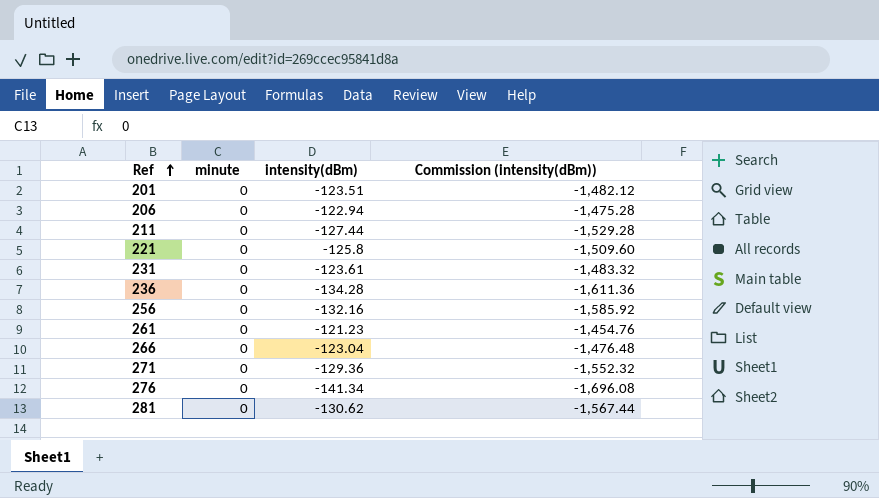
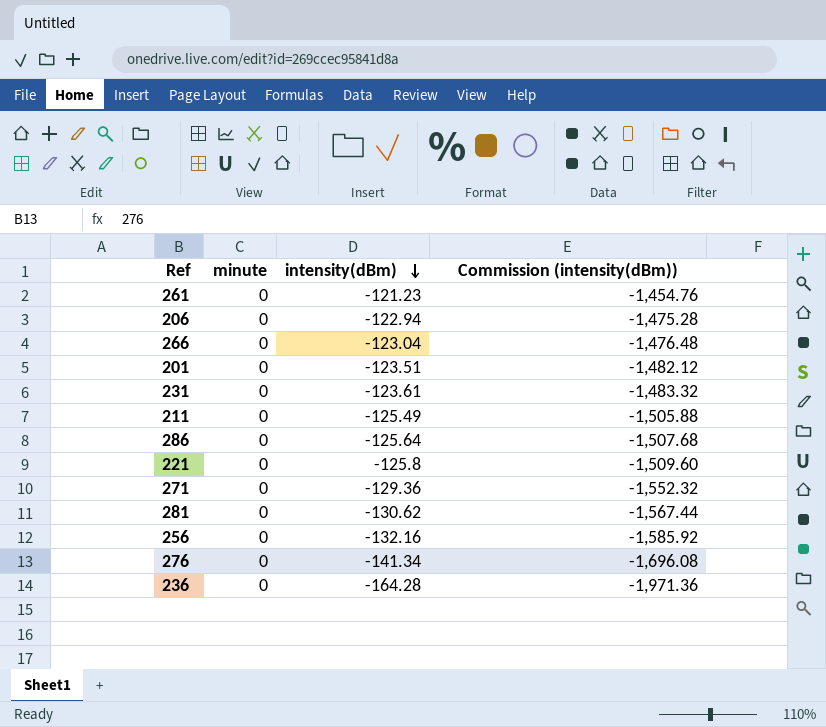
row order: Ref ascending -> intensity(dBm) descending
211 | intensity(dBm): -127.44 -> -125.49
211 | Commission (intensity(dBm)): -1,529.28 -> -1,505.88
row 286: none -> 0 | -125.64 | -1,507.68
236 | intensity(dBm): -134.28 -> -164.28
236 | Commission (intensity(dBm)): -1,611.36 -> -1,971.36

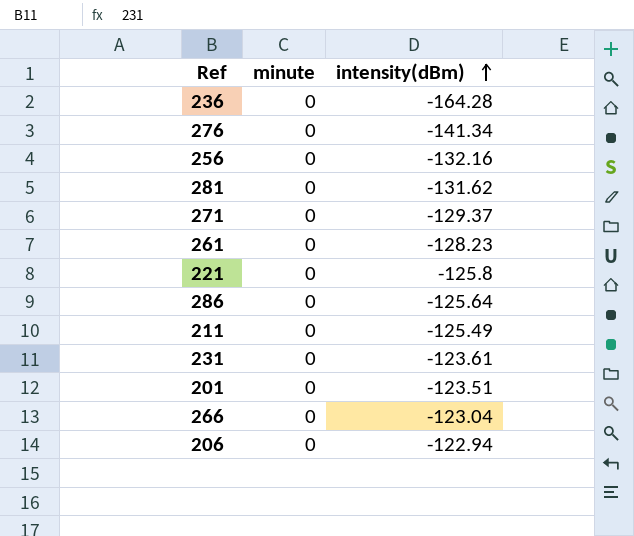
row order: intensity(dBm) descending -> intensity(dBm) ascending
column Commission (intensity(dBm)) | formula: [intensity(dBm)] * 12 -> none
281 | intensity(dBm): -130.62 -> -131.62
271 | intensity(dBm): -129.36 -> -129.37
261 | intensity(dBm): -121.23 -> -128.23

